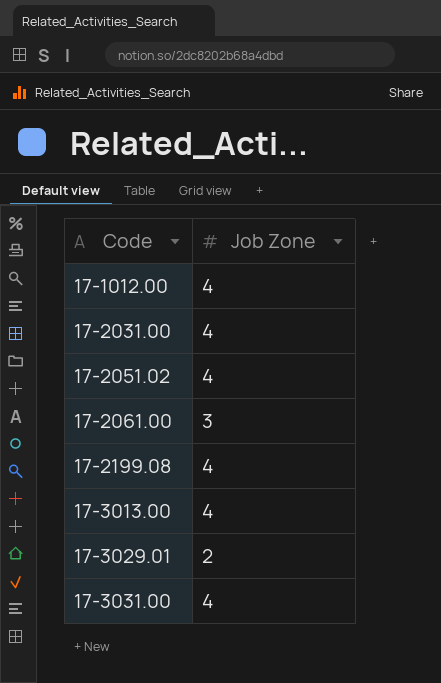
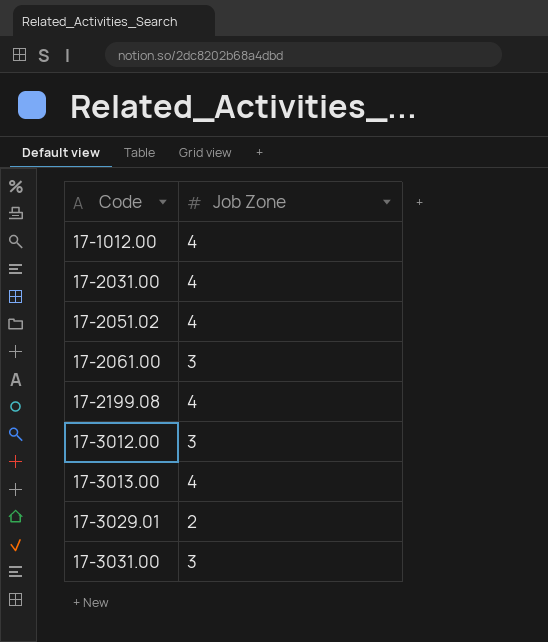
row 17-3012.00: none -> 3
17-3031.00 | Job Zone: 4 -> 3

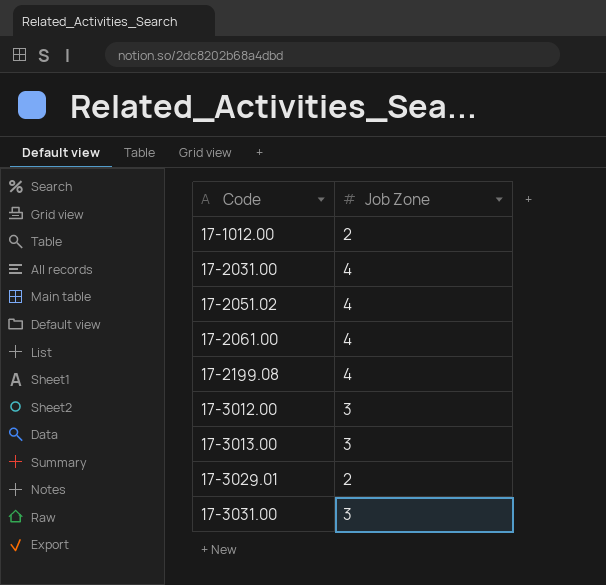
17-1012.00 | Job Zone: 4 -> 2
17-2061.00 | Job Zone: 3 -> 4
17-3013.00 | Job Zone: 4 -> 3

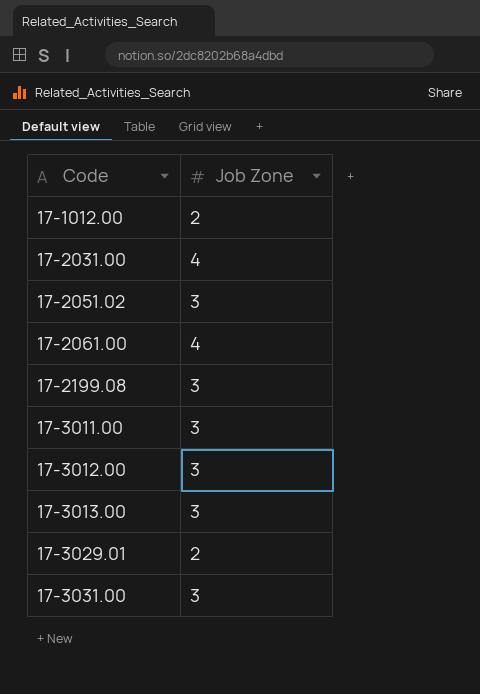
17-2051.02 | Job Zone: 4 -> 3
17-2199.08 | Job Zone: 4 -> 3
row 17-3011.00: none -> 3

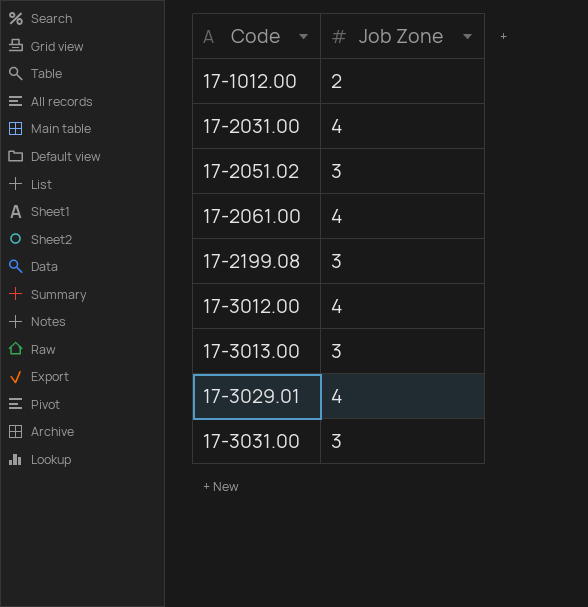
row 17-3011.00: 3 -> none
17-3012.00 | Job Zone: 3 -> 4
17-3029.01 | Job Zone: 2 -> 4

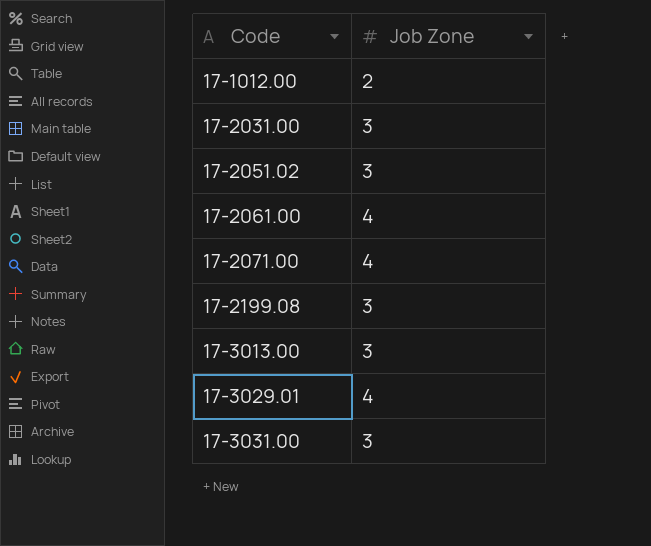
row 17-3012.00: 4 -> none
17-2031.00 | Job Zone: 4 -> 3
row 17-2071.00: none -> 4

